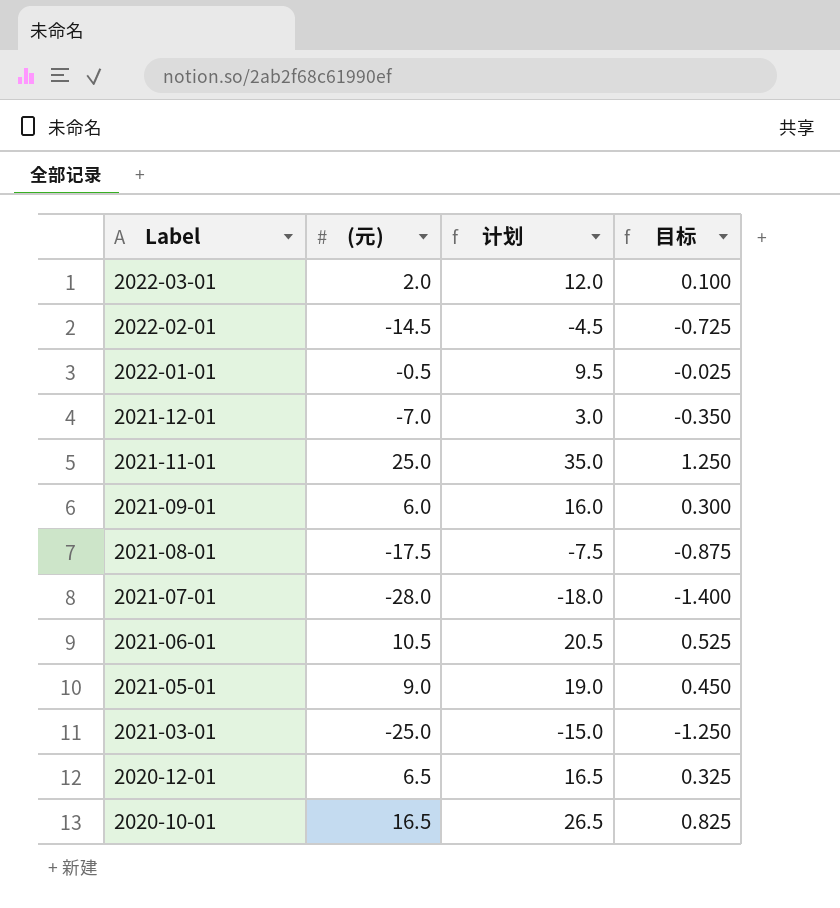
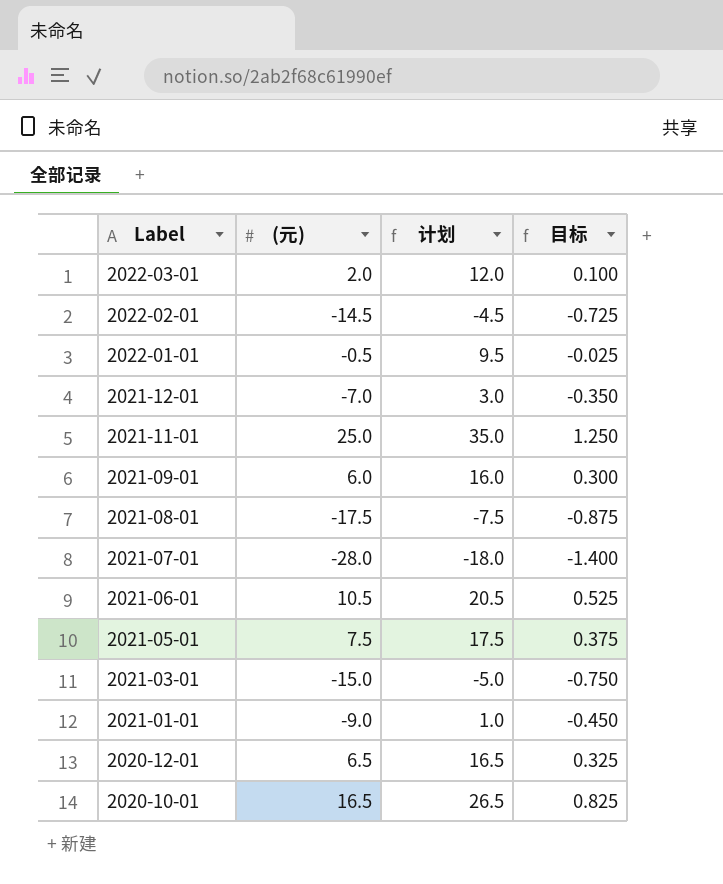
2021-05-01 | (元): 9.0 -> 7.5
2021-05-01 | 计划: 19.0 -> 17.5
2021-05-01 | 目标: 0.450 -> 0.375
2021-03-01 | (元): -25.0 -> -15.0
2021-03-01 | 计划: -15.0 -> -5.0
2021-03-01 | 目标: -1.250 -> -0.750
row 2021-01-01: none -> -9.0 | 1.0 | -0.450

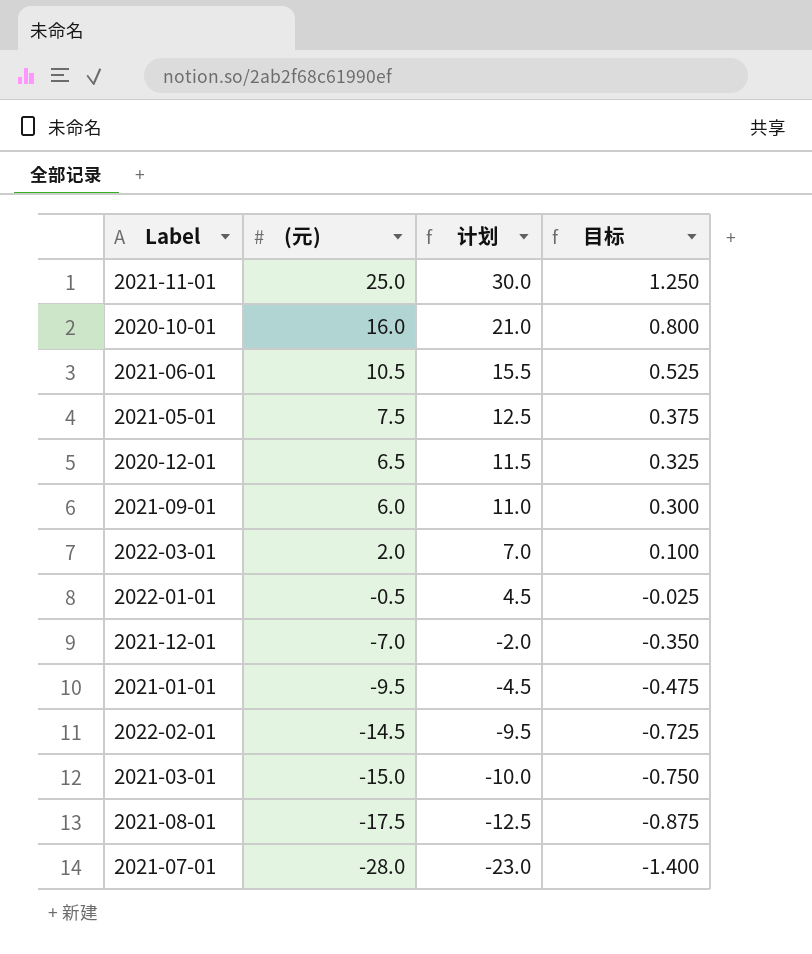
row order: Label descending -> (元) descending
column 计划 | formula: [(元)] + 10 -> [(元)] + 5
2020-10-01 | (元): 16.5 -> 16.0
2020-10-01 | 目标: 0.825 -> 0.800
2021-01-01 | (元): -9.0 -> -9.5
2021-01-01 | 目标: -0.450 -> -0.475

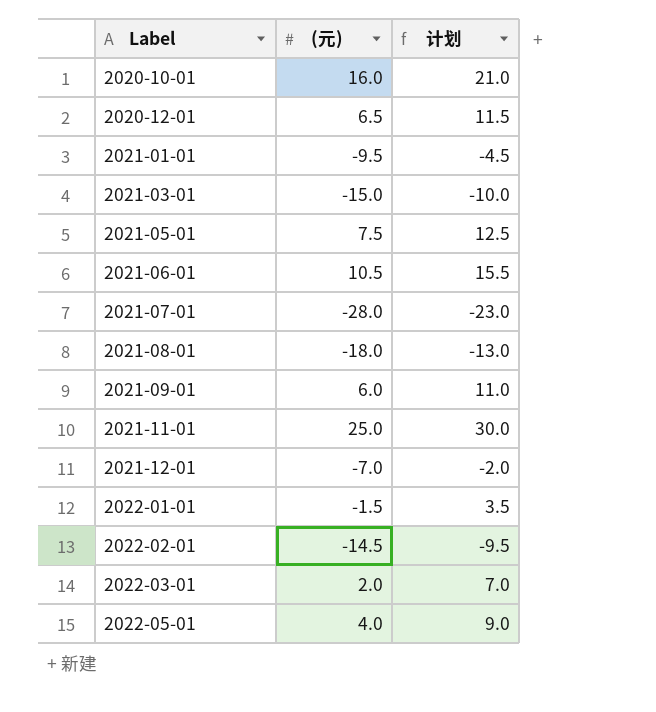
row order: (元) descending -> Label ascending
column 目标 | formula: [(元)] * 0.05 -> none
2021-08-01 | (元): -17.5 -> -18.0
2021-08-01 | 计划: -12.5 -> -13.0
2022-01-01 | (元): -0.5 -> -1.5
2022-01-01 | 计划: 4.5 -> 3.5
row 2022-05-01: none -> 4.0 | 9.0

